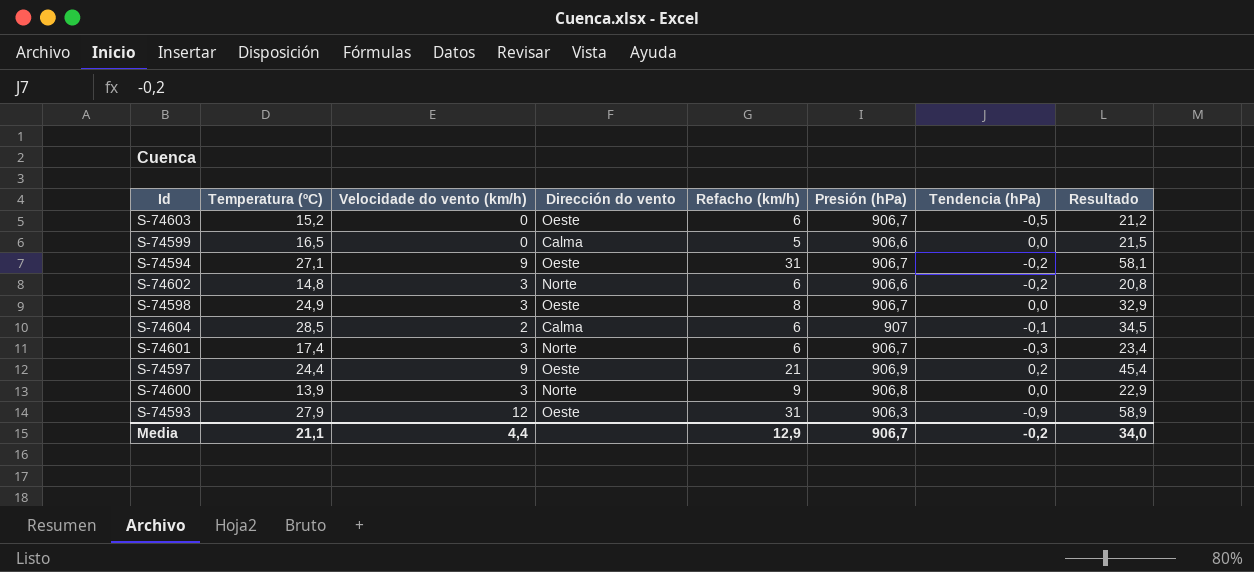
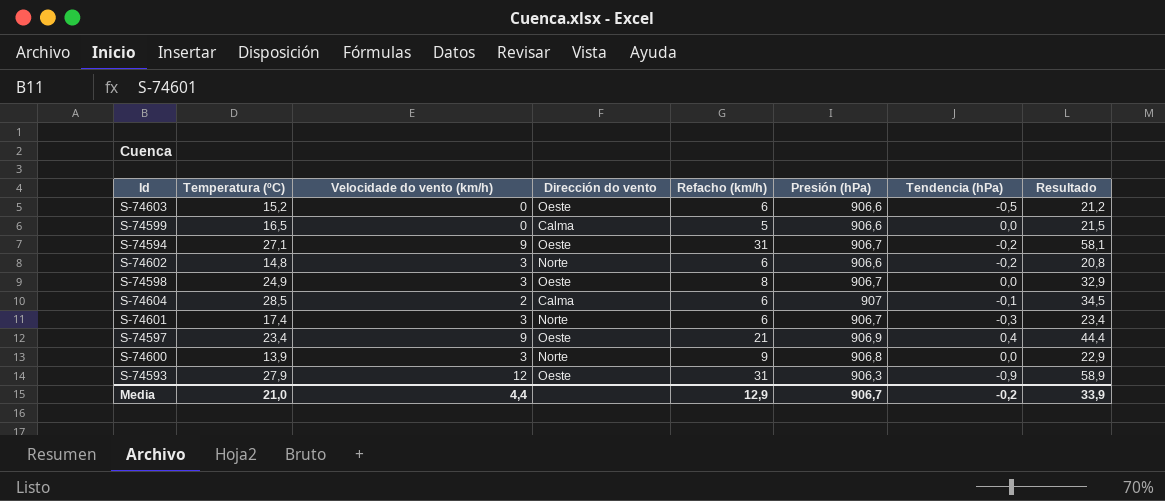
S-74603 | Presión (hPa): 906,7 -> 906,6
S-74597 | Temperatura (ºC): 24,4 -> 23,4
S-74597 | Tendencia (hPa): 0,2 -> 0,4
S-74597 | Resultado: 45,4 -> 44,4
Media | Temperatura (ºC): 21,1 -> 21,0
Media | Resultado: 34,0 -> 33,9

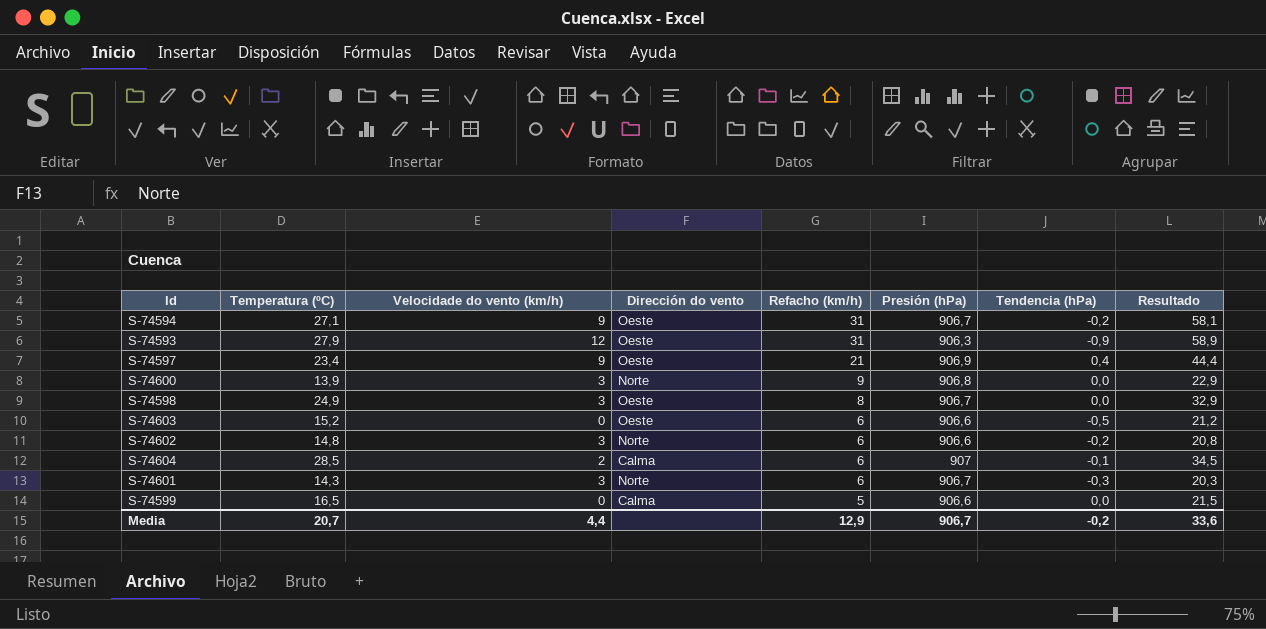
row order: none -> Refacho (km/h) descending
S-74601 | Temperatura (ºC): 17,4 -> 14,3
S-74601 | Resultado: 23,4 -> 20,3
Media | Temperatura (ºC): 21,0 -> 20,7
Media | Resultado: 33,9 -> 33,6

